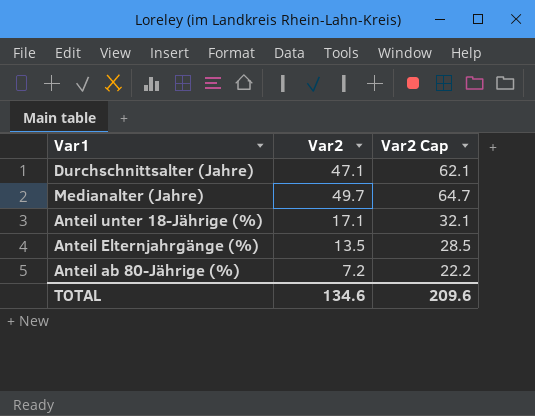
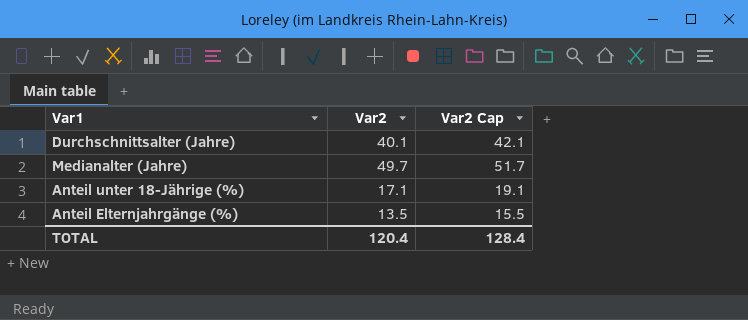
column Var2 Cap | formula: [Var2] + 15 -> [Var2] + 2
row Anteil ab 80-Jährige (%): 7.2 | 22.2 -> none
Durchschnittsalter (Jahre) | Var2: 47.1 -> 40.1
TOTAL | Var2: 134.6 -> 120.4
TOTAL | Var2 Cap: 209.6 -> 128.4

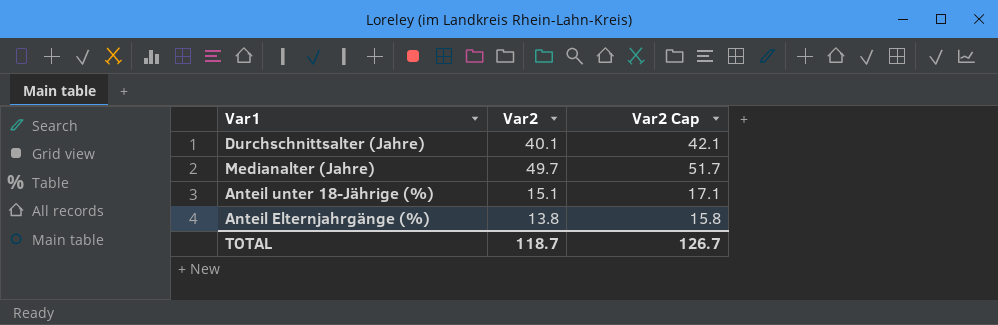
Anteil unter 18-Jährige (%) | Var2: 17.1 -> 15.1
Anteil unter 18-Jährige (%) | Var2 Cap: 19.1 -> 17.1
Anteil Elternjahrgänge (%) | Var2: 13.5 -> 13.8
Anteil Elternjahrgänge (%) | Var2 Cap: 15.5 -> 15.8
TOTAL | Var2: 120.4 -> 118.7
TOTAL | Var2 Cap: 128.4 -> 126.7

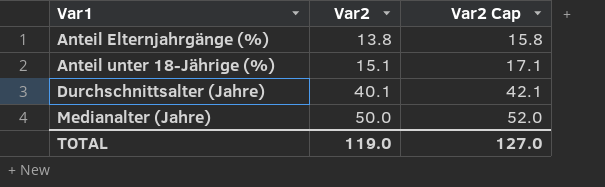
row order: none -> Var1 ascending
Medianalter (Jahre) | Var2: 49.7 -> 50.0
Medianalter (Jahre) | Var2 Cap: 51.7 -> 52.0
TOTAL | Var2: 118.7 -> 119.0
TOTAL | Var2 Cap: 126.7 -> 127.0

